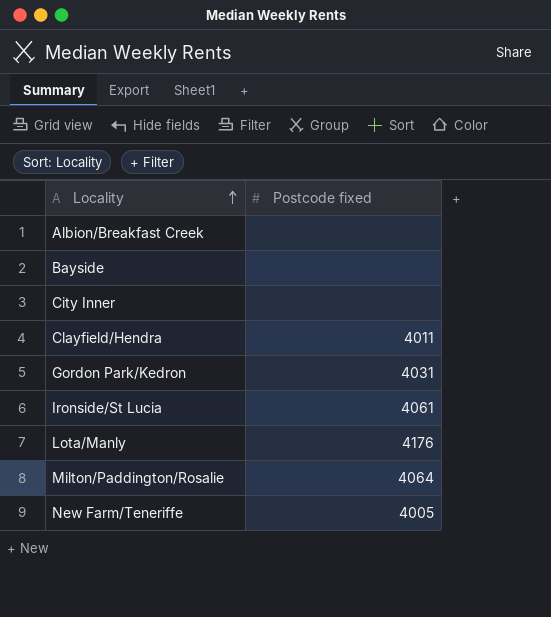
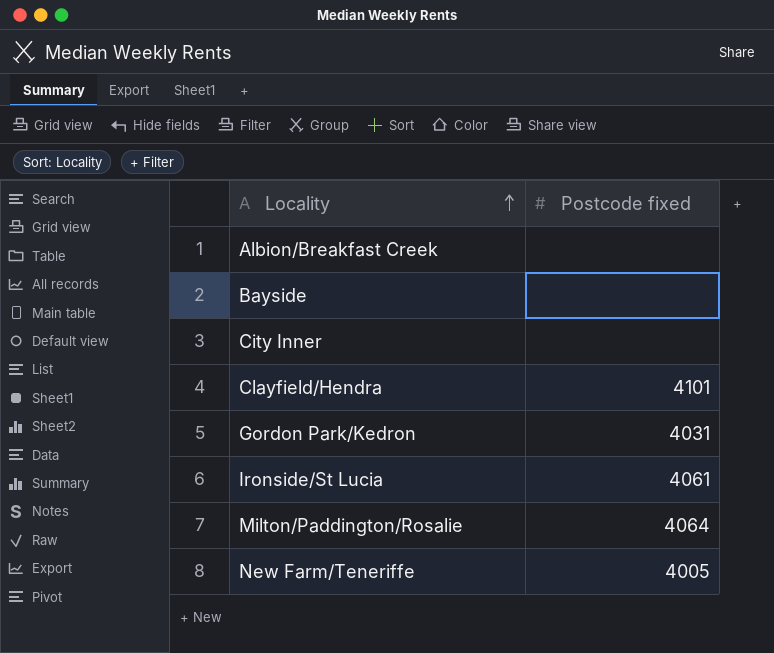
row Lota/Manly: 4176 -> none
Clayfield/Hendra | Postcode fixed: 4011 -> 4101

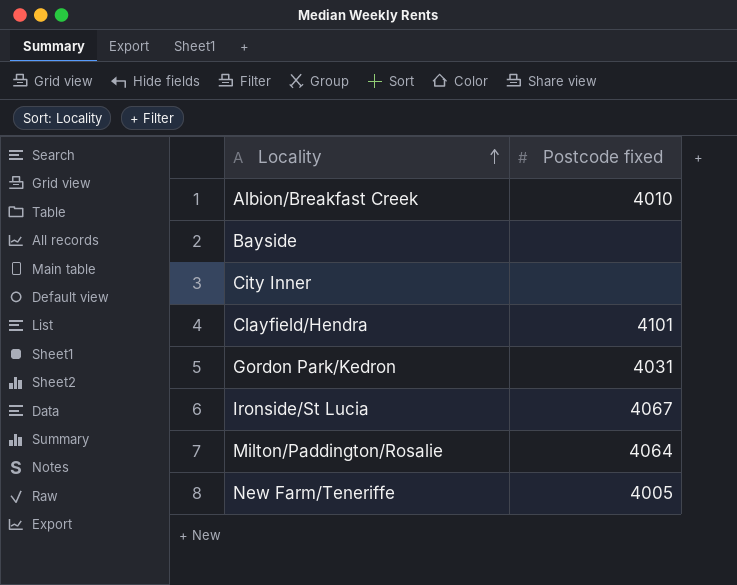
Albion/Breakfast Creek | Postcode fixed: none -> 4010
Ironside/St Lucia | Postcode fixed: 4061 -> 4067

